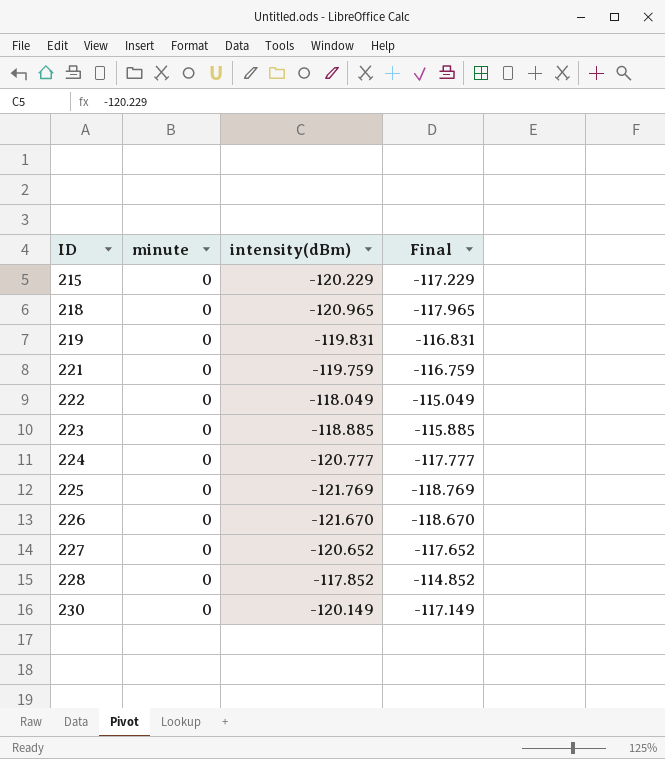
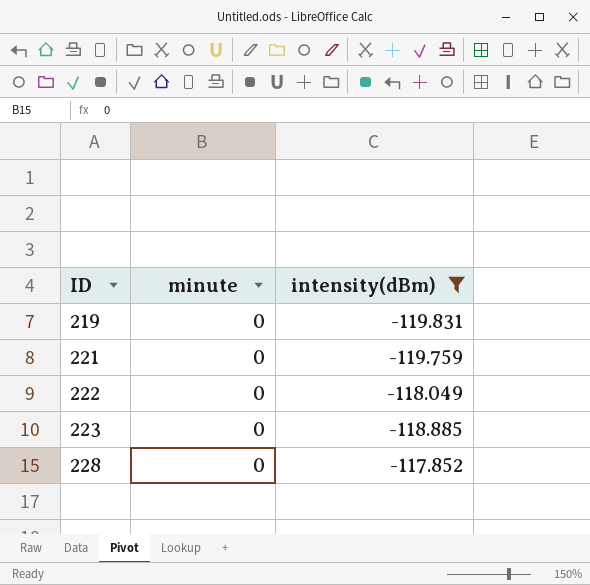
filter: none -> intensity(dBm) >= -119.831
column Final | formula: [intensity(dBm)] + 3 -> none

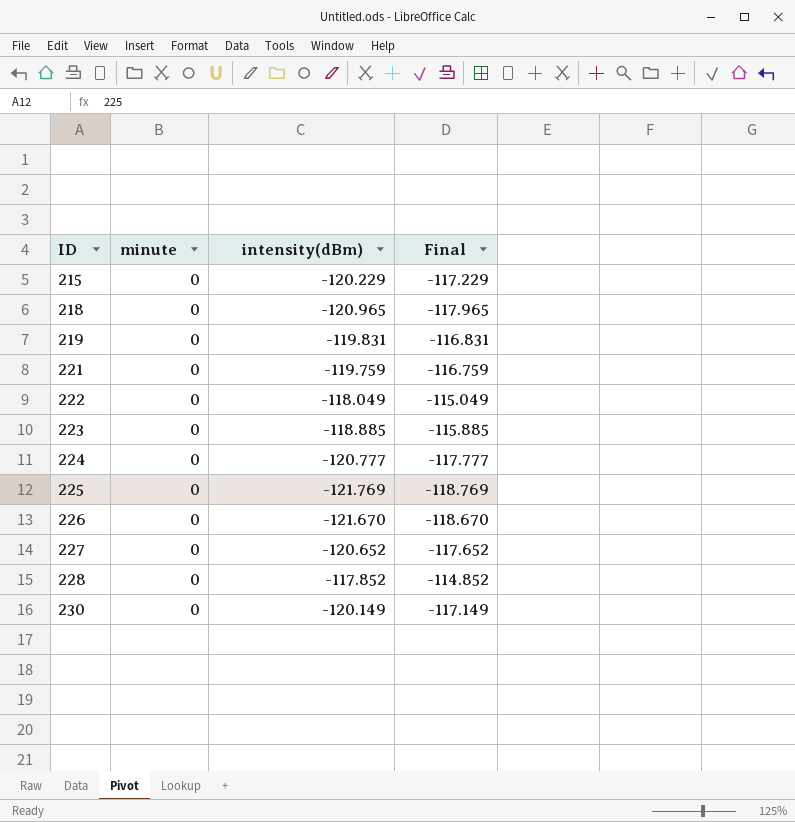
filter: intensity(dBm) >= -119.831 -> none
column Final | formula: none -> [intensity(dBm)] + 3

